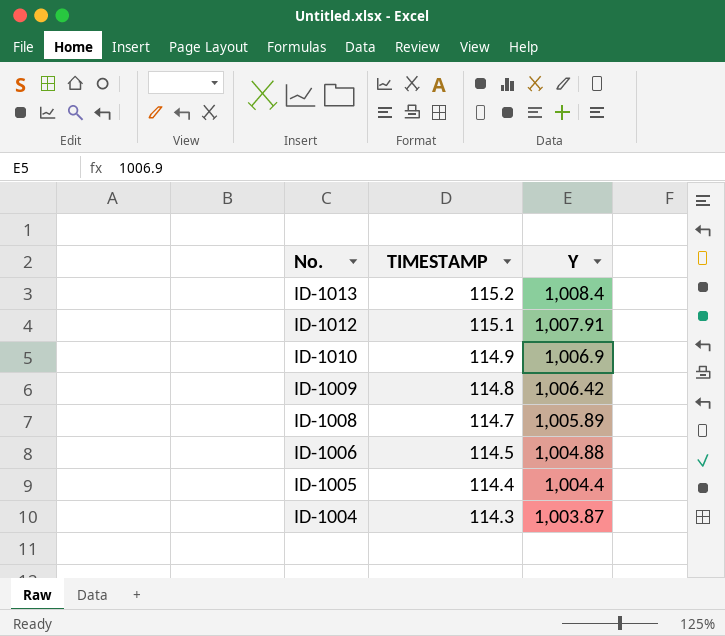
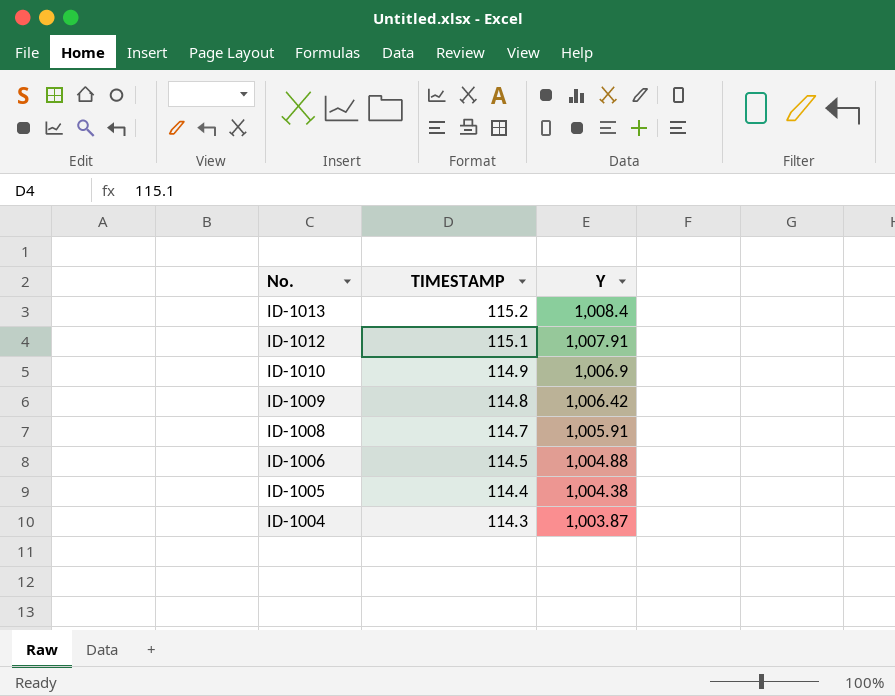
ID-1008 | Y: 1,005.89 -> 1,005.91
ID-1005 | Y: 1,004.4 -> 1,004.38

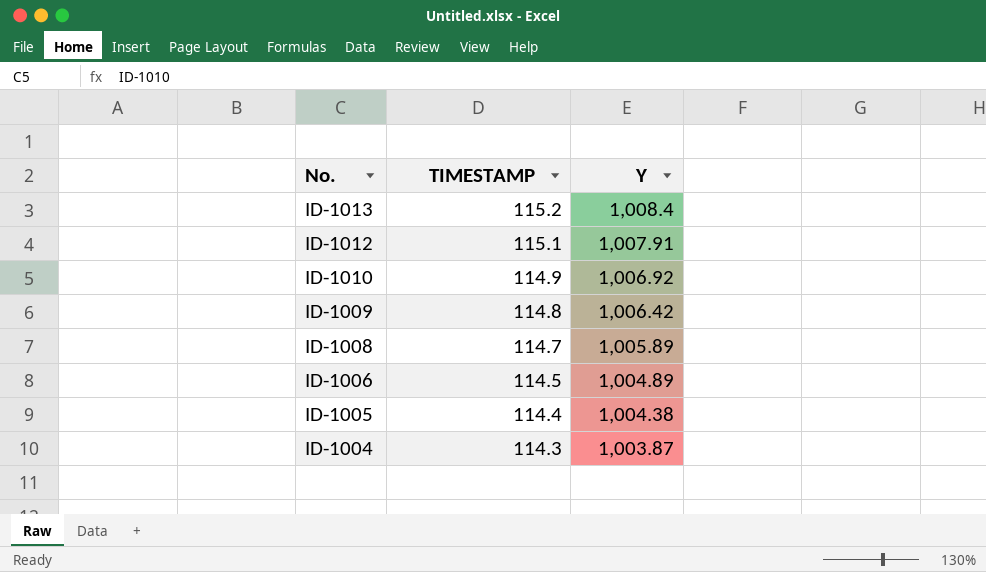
ID-1010 | Y: 1,006.9 -> 1,006.92
ID-1008 | Y: 1,005.91 -> 1,005.89
ID-1006 | Y: 1,004.88 -> 1,004.89

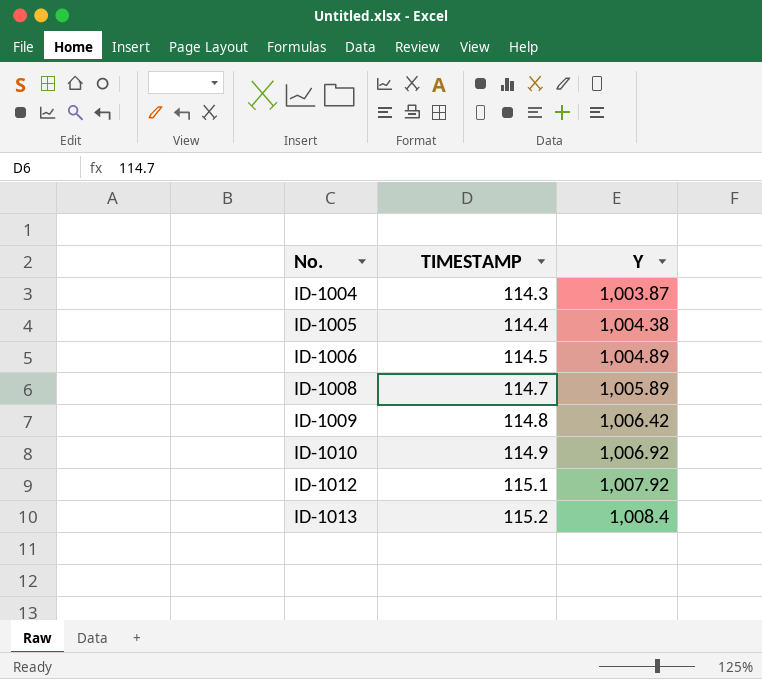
row order: No. descending -> No. ascending
ID-1012 | Y: 1,007.91 -> 1,007.92

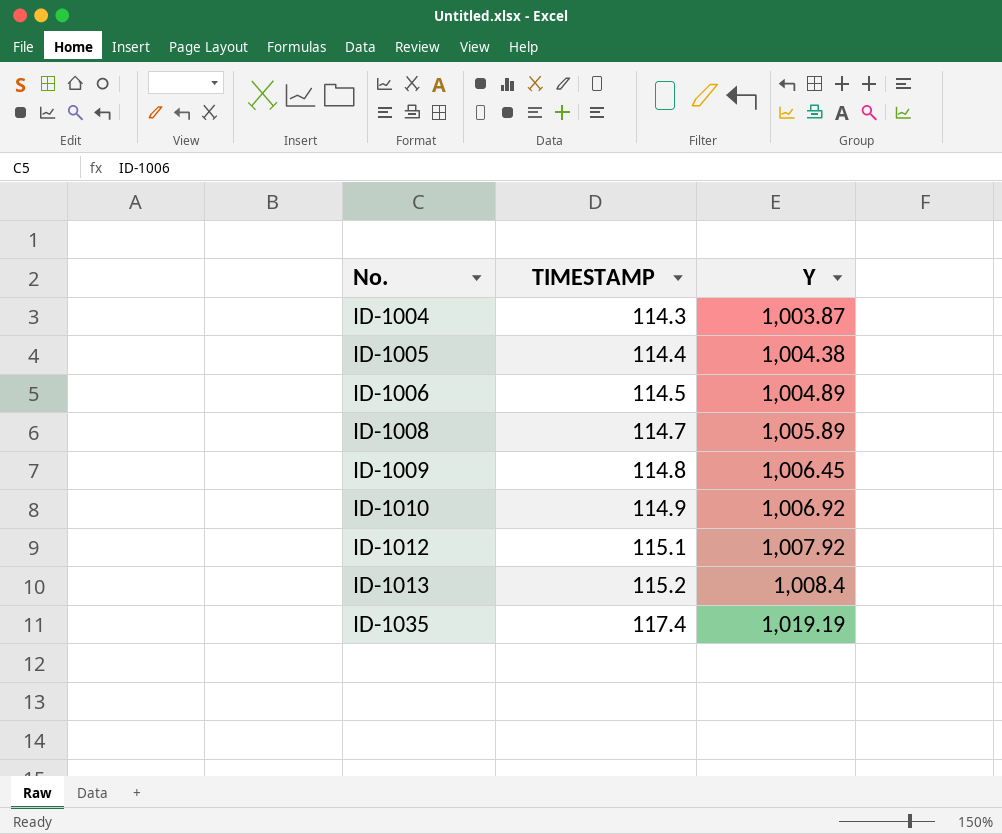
ID-1009 | Y: 1,006.42 -> 1,006.45
row ID-1035: none -> 117.4 | 1,019.19

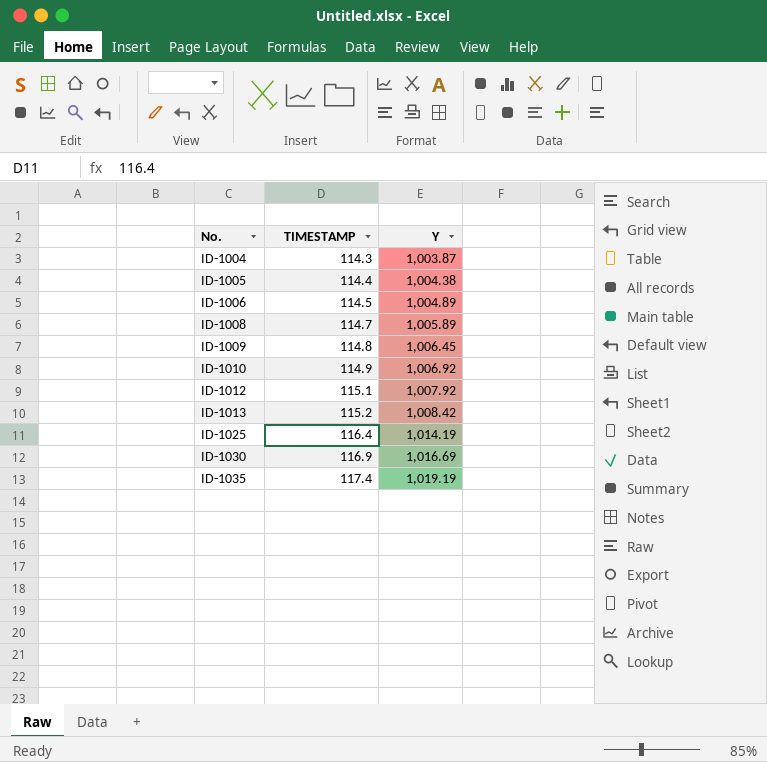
ID-1013 | Y: 1,008.4 -> 1,008.42
row ID-1025: none -> 116.4 | 1,014.19
row ID-1030: none -> 116.9 | 1,016.69

